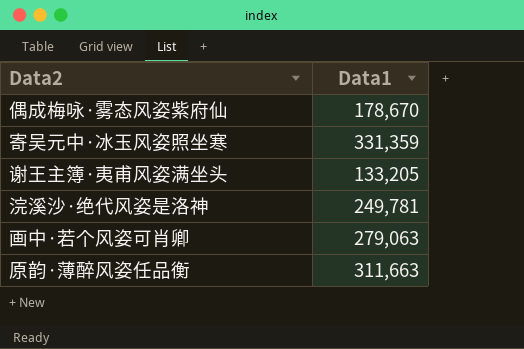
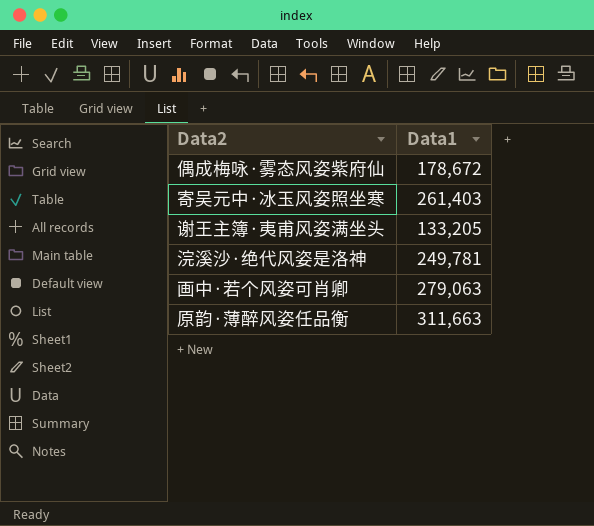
偶成梅咏·雾态风姿紫府仙 | Data1: 178,670 -> 178,672
寄吴元中·冰玉风姿照坐寒 | Data1: 331,359 -> 261,403

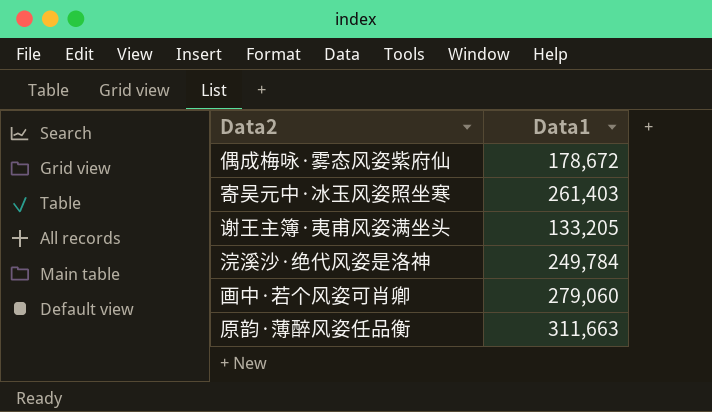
浣溪沙·绝代风姿是洛神 | Data1: 249,781 -> 249,784
画中·若个风姿可肖卿 | Data1: 279,063 -> 279,060

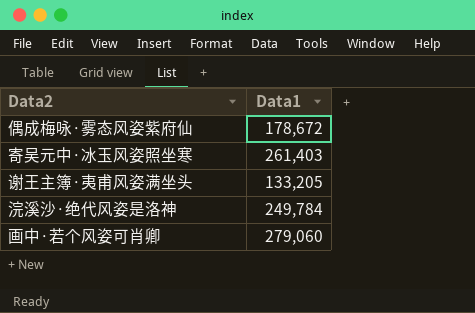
row 原韵·薄醉风姿任品衡: 311,663 -> none

